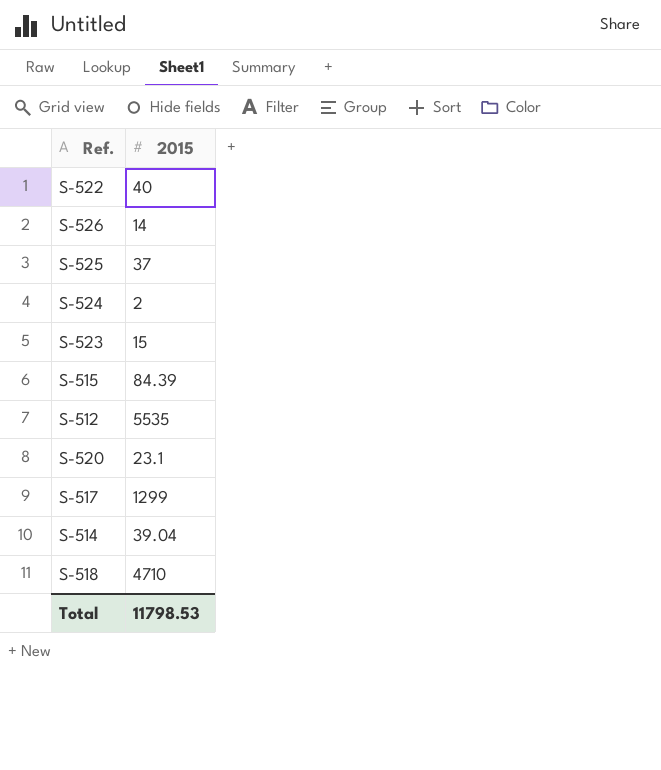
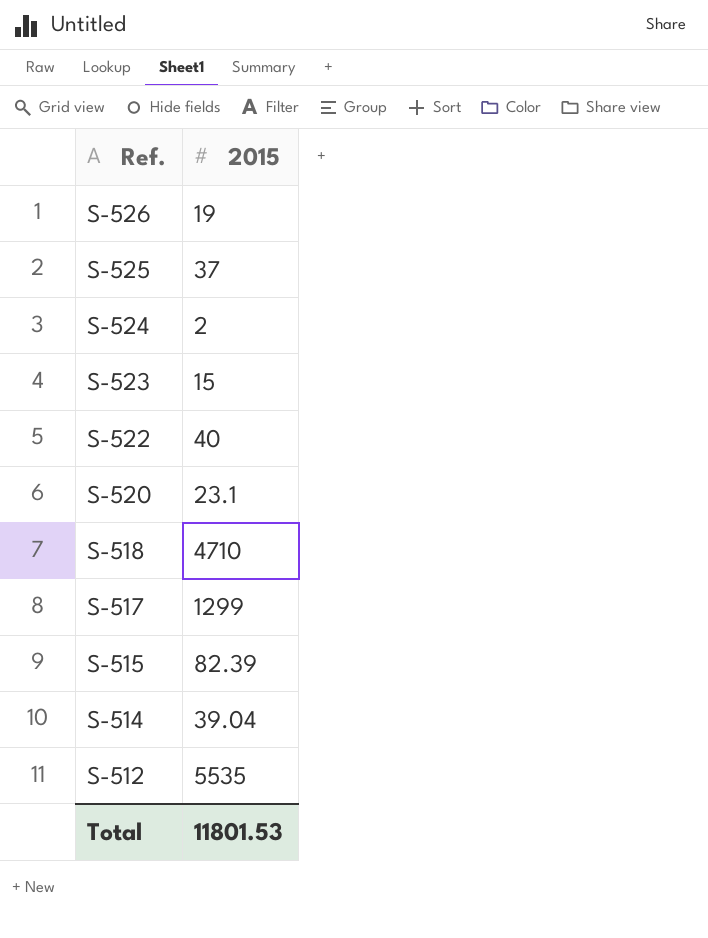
row order: none -> Ref. descending
S-526 | 2015: 14 -> 19
S-515 | 2015: 84.39 -> 82.39
Total | 2015: 11798.53 -> 11801.53

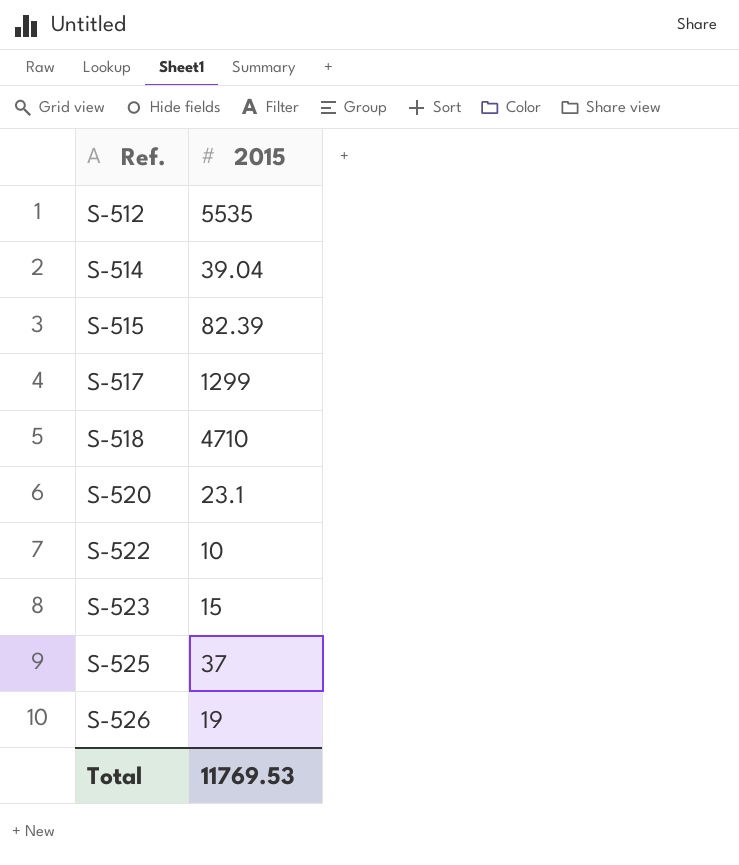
row order: Ref. descending -> Ref. ascending
row S-524: 2 -> none
S-522 | 2015: 40 -> 10
Total | 2015: 11801.53 -> 11769.53

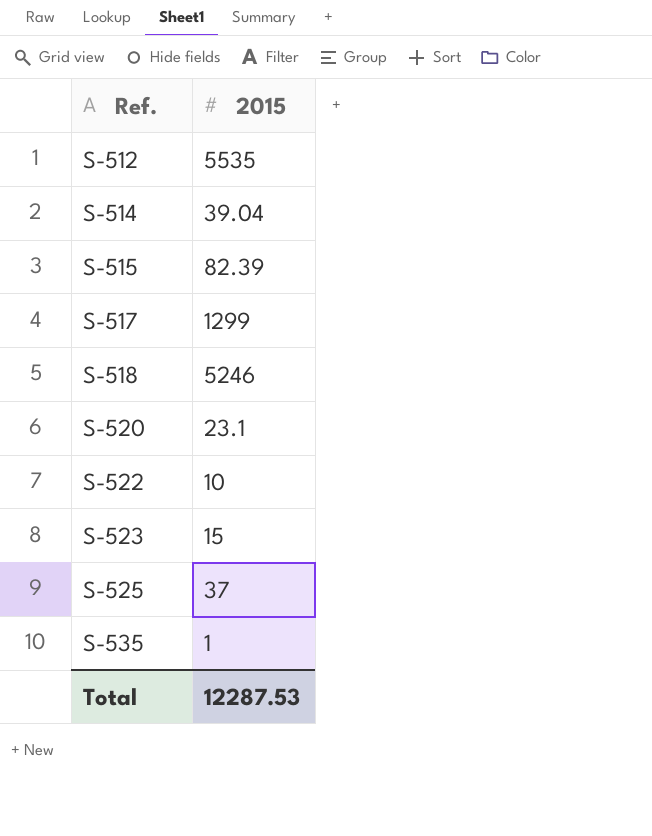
row S-526: 19 -> none
S-518 | 2015: 4710 -> 5246
row S-535: none -> 1
Total | 2015: 11769.53 -> 12287.53

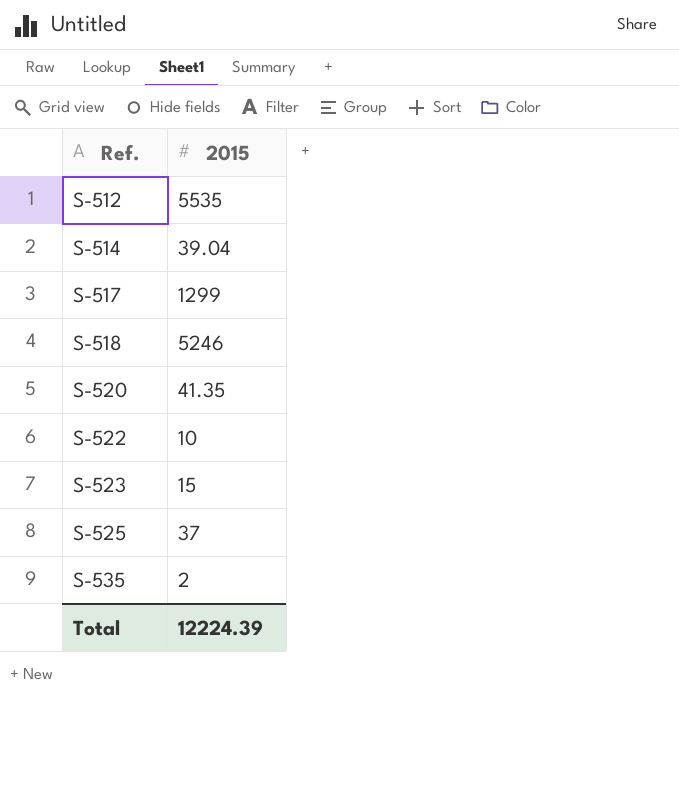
row S-515: 82.39 -> none
S-520 | 2015: 23.1 -> 41.35
S-535 | 2015: 1 -> 2
Total | 2015: 12287.53 -> 12224.39

